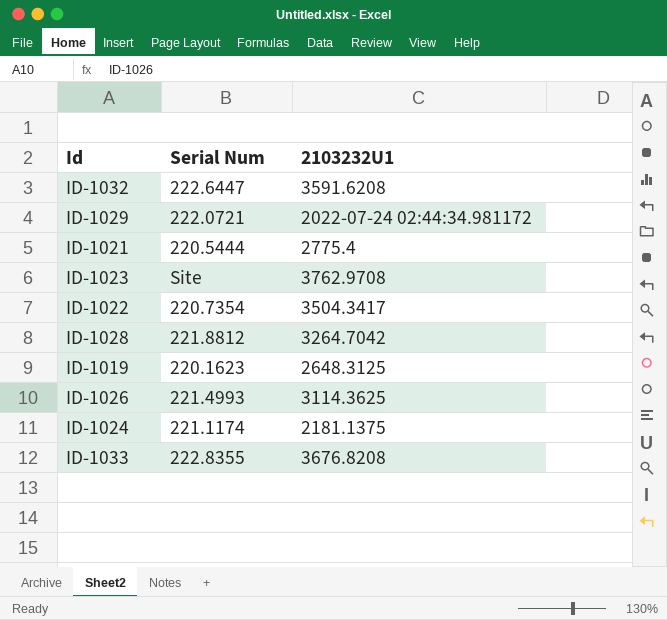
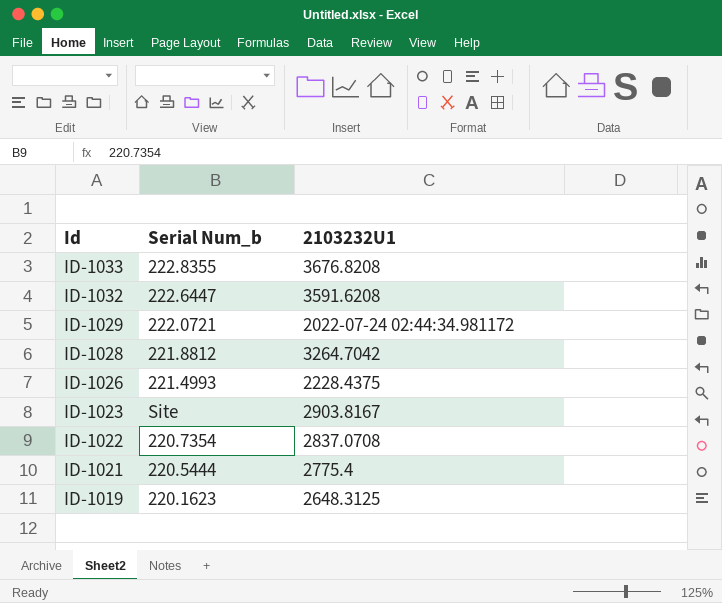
row order: none -> Id descending
column name: Serial Num -> Serial Num_b
row ID-1024: 221.1174 | 2181.1375 -> none
ID-1026 | 2103232U1: 3114.3625 -> 2228.4375
ID-1023 | 2103232U1: 3762.9708 -> 2903.8167
ID-1022 | 2103232U1: 3504.3417 -> 2837.0708

